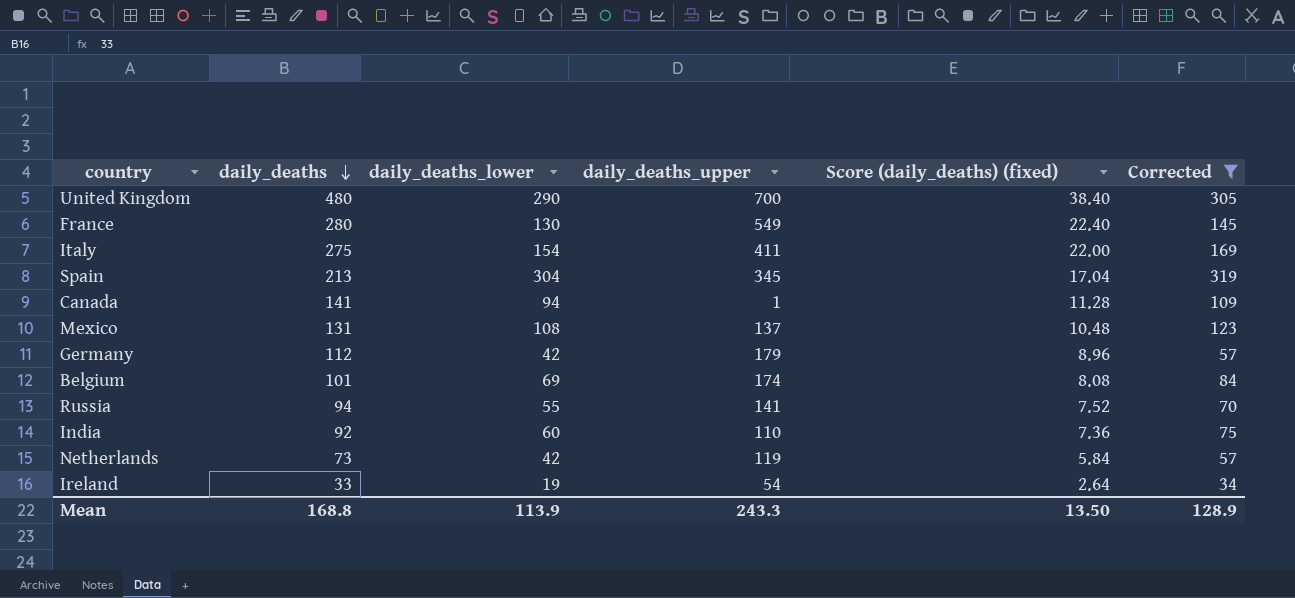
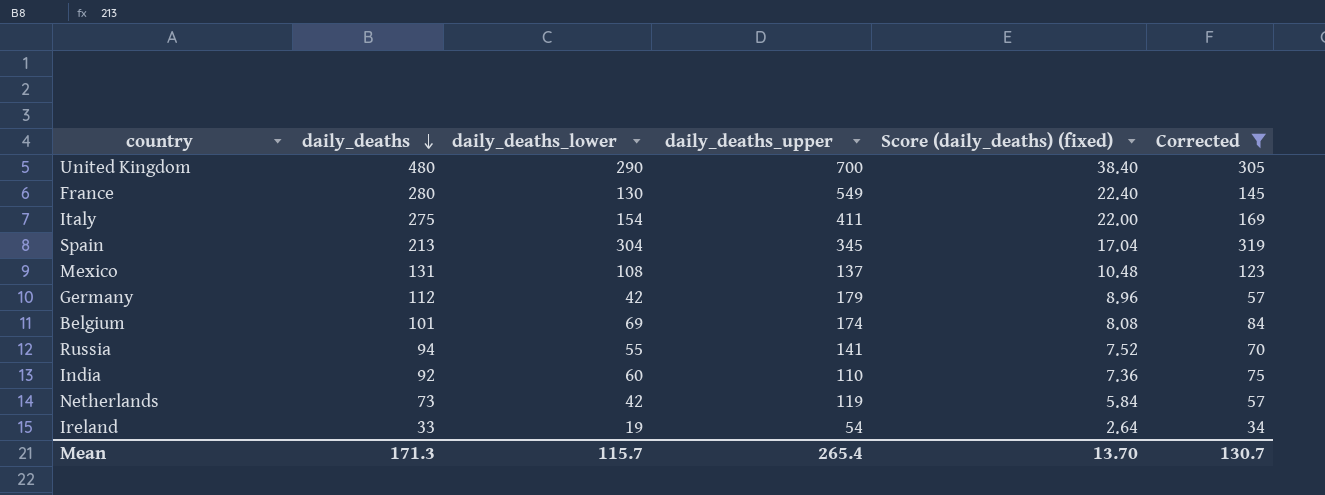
row Canada: 141 | 94 | 1 | 11.28 | 109 -> none
Mean | daily_deaths: 168.8 -> 171.3
Mean | daily_deaths_lower: 113.9 -> 115.7
Mean | daily_deaths_upper: 243.3 -> 265.4
Mean | Score (daily_deaths) (fixed): 13.50 -> 13.70
Mean | Corrected: 128.9 -> 130.7

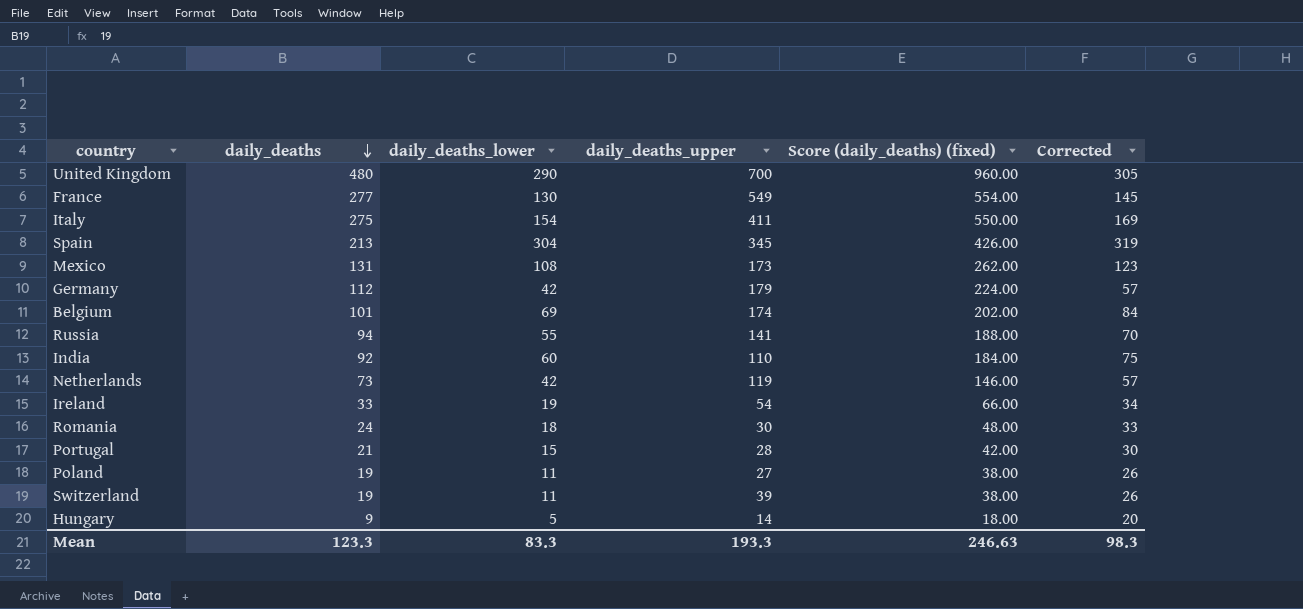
filter: Corrected >= 34 -> none
column Score (daily_deaths) (fixed) | formula: [daily_deaths] * 0.08 -> [daily_deaths] * 2
France | daily_deaths: 280 -> 277
Mexico | daily_deaths_upper: 137 -> 173
Mean | daily_deaths: 171.3 -> 123.3
Mean | daily_deaths_lower: 115.7 -> 83.3
Mean | daily_deaths_upper: 265.4 -> 193.3
Mean | Score (daily_deaths) (fixed): 13.70 -> 246.63
Mean | Corrected: 130.7 -> 98.3

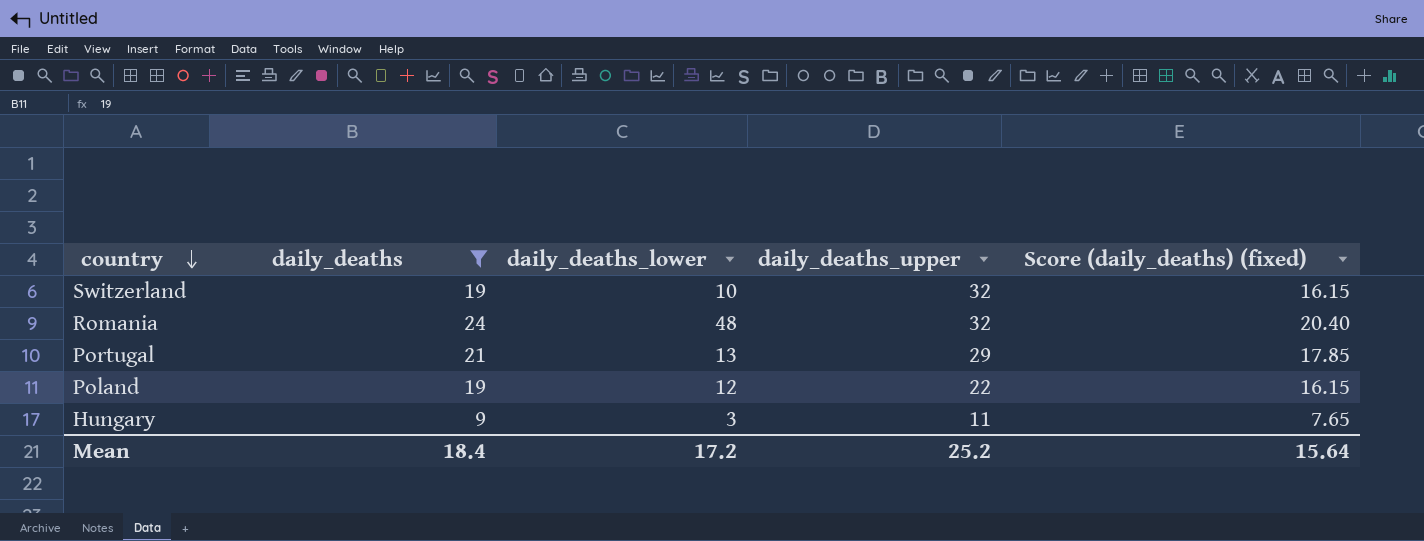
filter: none -> daily_deaths <= 24
row order: daily_deaths descending -> country descending
column Corrected | formula: [daily_deaths_lower] + 15 -> none
column Score (daily_deaths) (fixed) | formula: [daily_deaths] * 2 -> [daily_deaths] * 0.85
Switzerland | daily_deaths_lower: 11 -> 10
Switzerland | daily_deaths_upper: 39 -> 32
Romania | daily_deaths_lower: 18 -> 48
Romania | daily_deaths_upper: 30 -> 32
Portugal | daily_deaths_lower: 15 -> 13
Portugal | daily_deaths_upper: 28 -> 29
Poland | daily_deaths_lower: 11 -> 12
Poland | daily_deaths_upper: 27 -> 22
Hungary | daily_deaths_lower: 5 -> 3
Hungary | daily_deaths_upper: 14 -> 11
Mean | daily_deaths: 123.3 -> 18.4
Mean | daily_deaths_lower: 83.3 -> 17.2
Mean | daily_deaths_upper: 193.3 -> 25.2
Mean | Score (daily_deaths) (fixed): 246.63 -> 15.64

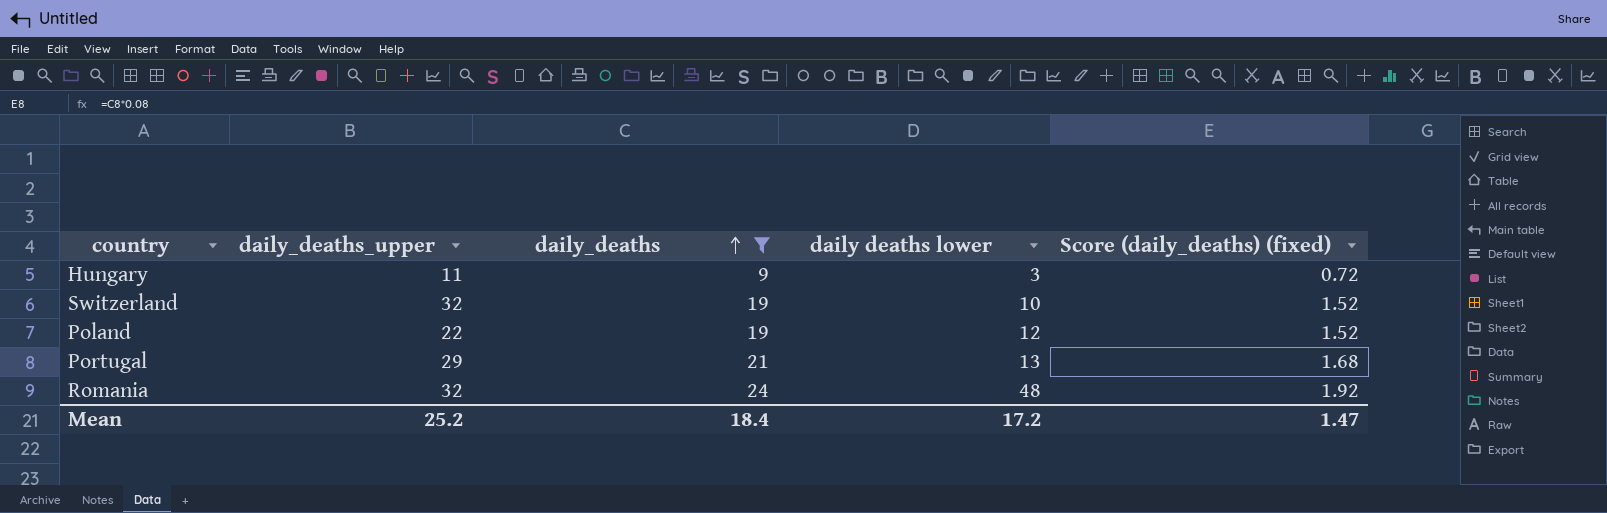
row order: country descending -> daily_deaths ascending
column daily_deaths_upper | position: 4 -> 2
column name: daily_deaths_lower -> daily deaths lower
column Score (daily_deaths) (fixed) | formula: [daily_deaths] * 0.85 -> [daily_deaths] * 0.08
Mean | Score (daily_deaths) (fixed): 15.64 -> 1.47

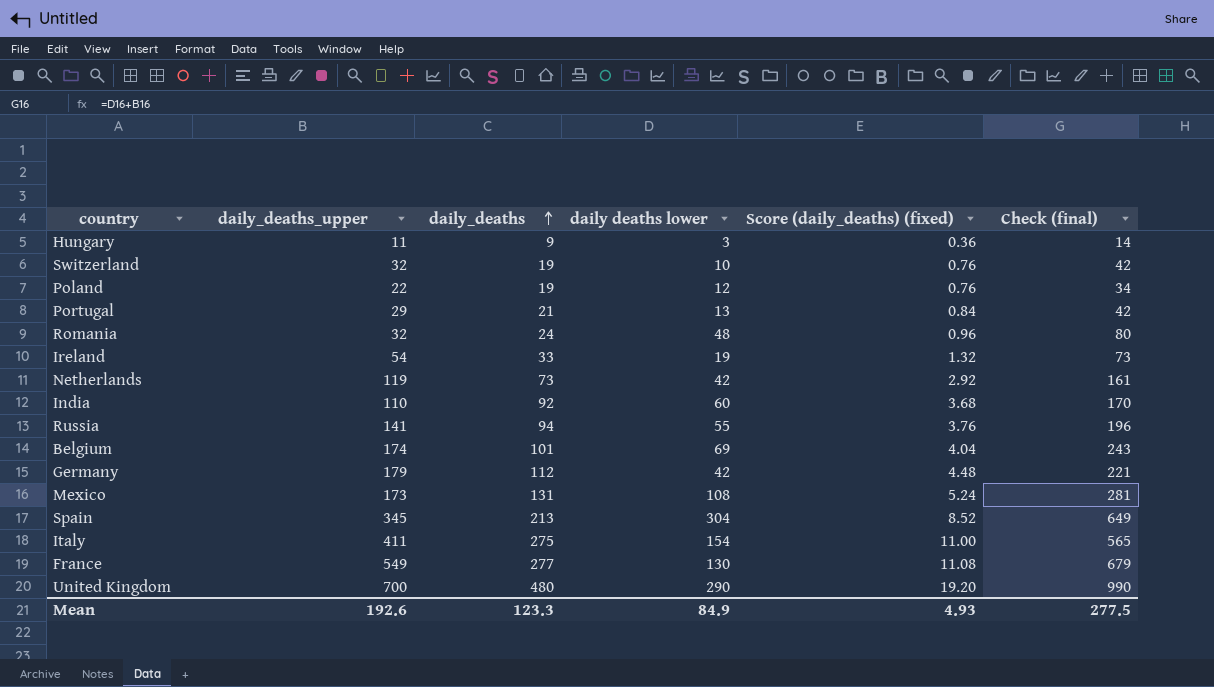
filter: daily_deaths <= 24 -> none
column Score (daily_deaths) (fixed) | formula: [daily_deaths] * 0.08 -> [daily_deaths] * 0.04
column Check (final) | formula: none -> [daily_deaths_upper] + [daily deaths lower]
Mean | daily_deaths_upper: 25.2 -> 192.6
Mean | daily_deaths: 18.4 -> 123.3
Mean | daily deaths lower: 17.2 -> 84.9
Mean | Score (daily_deaths) (fixed): 1.47 -> 4.93

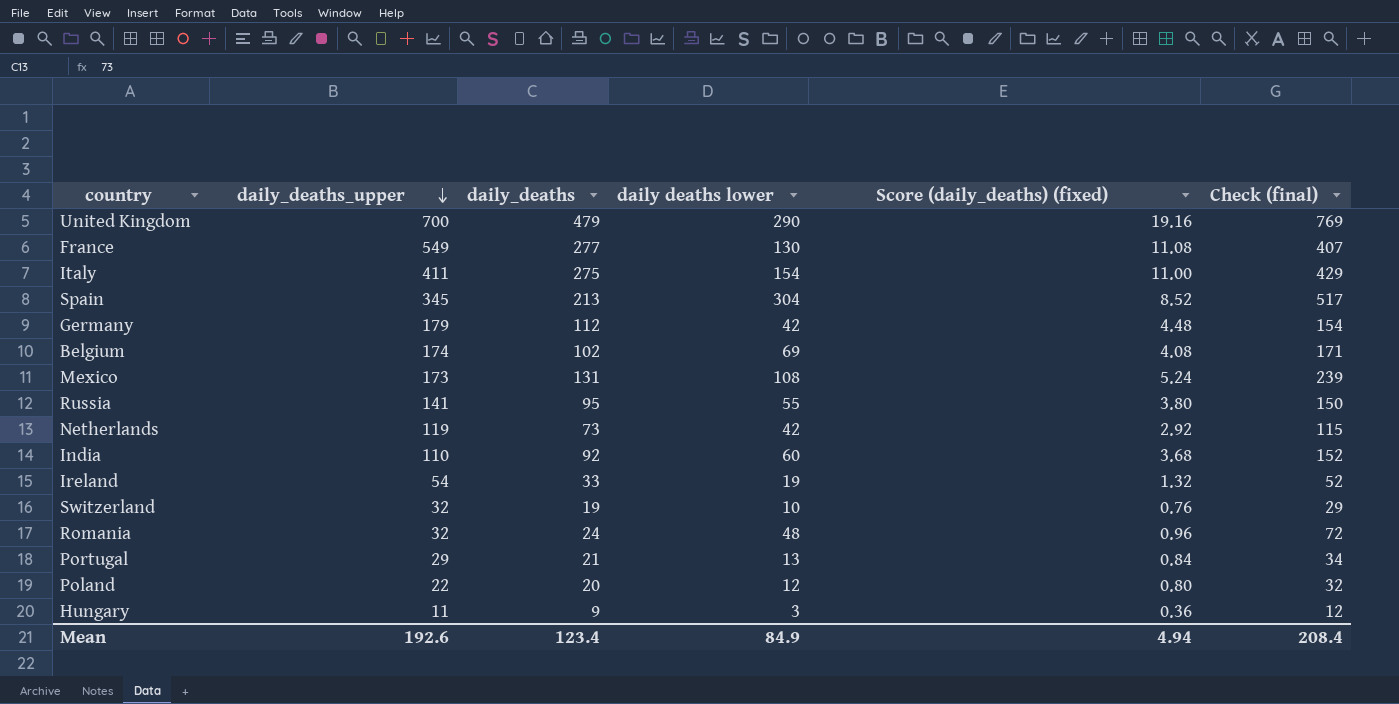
row order: daily_deaths ascending -> daily_deaths_upper descending
column Check (final) | formula: [daily_deaths_upper] + [daily deaths lower] -> [daily_deaths] + [daily deaths lower]
United Kingdom | daily_deaths: 480 -> 479
United Kingdom | Score (daily_deaths) (fixed): 19.20 -> 19.16
Belgium | daily_deaths: 101 -> 102
Belgium | Score (daily_deaths) (fixed): 4.04 -> 4.08
Russia | daily_deaths: 94 -> 95
Russia | Score (daily_deaths) (fixed): 3.76 -> 3.80
Poland | daily_deaths: 19 -> 20
Poland | Score (daily_deaths) (fixed): 0.76 -> 0.80
Mean | daily_deaths: 123.3 -> 123.4
Mean | Score (daily_deaths) (fixed): 4.93 -> 4.94
Mean | Check (final): 277.5 -> 208.4

